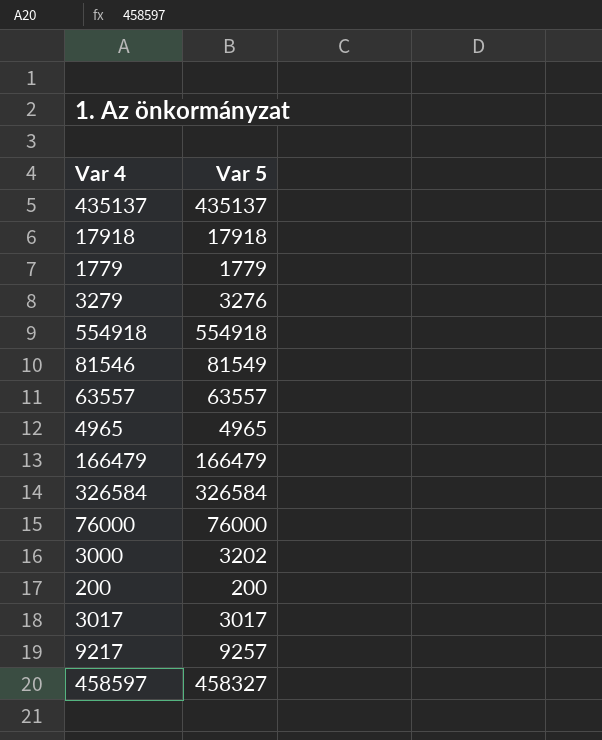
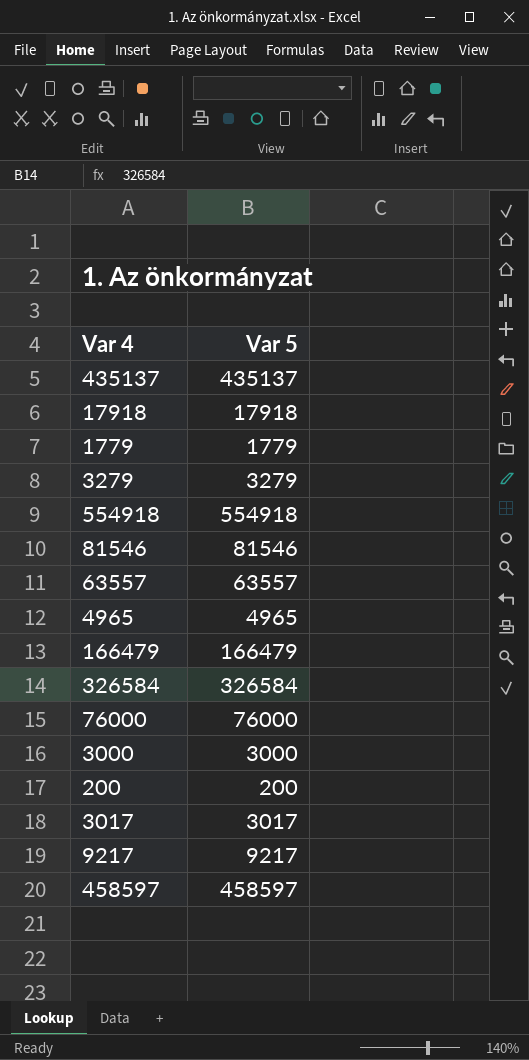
3279 | Var 5: 3276 -> 3279
81546 | Var 5: 81549 -> 81546
3000 | Var 5: 3202 -> 3000
9217 | Var 5: 9257 -> 9217
458597 | Var 5: 458327 -> 458597

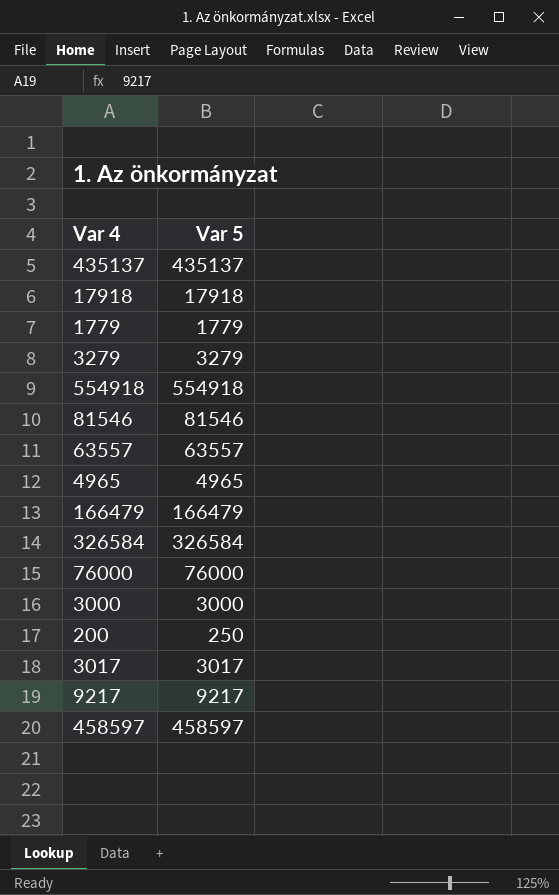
200 | Var 5: 200 -> 250

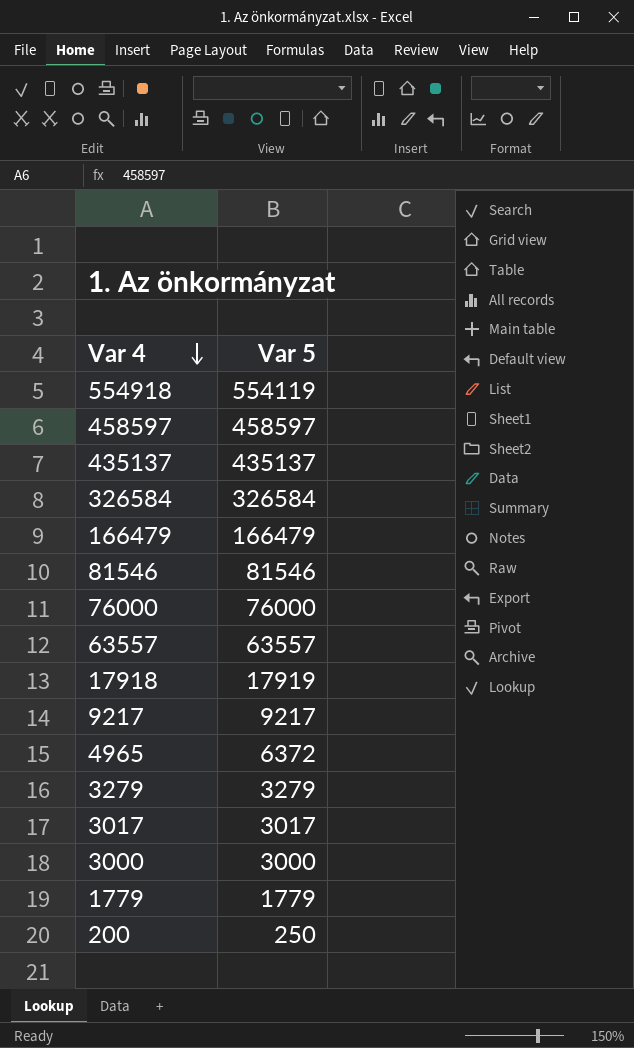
row order: none -> Var 4 descending
554918 | Var 5: 554918 -> 554119
17918 | Var 5: 17918 -> 17919
4965 | Var 5: 4965 -> 6372

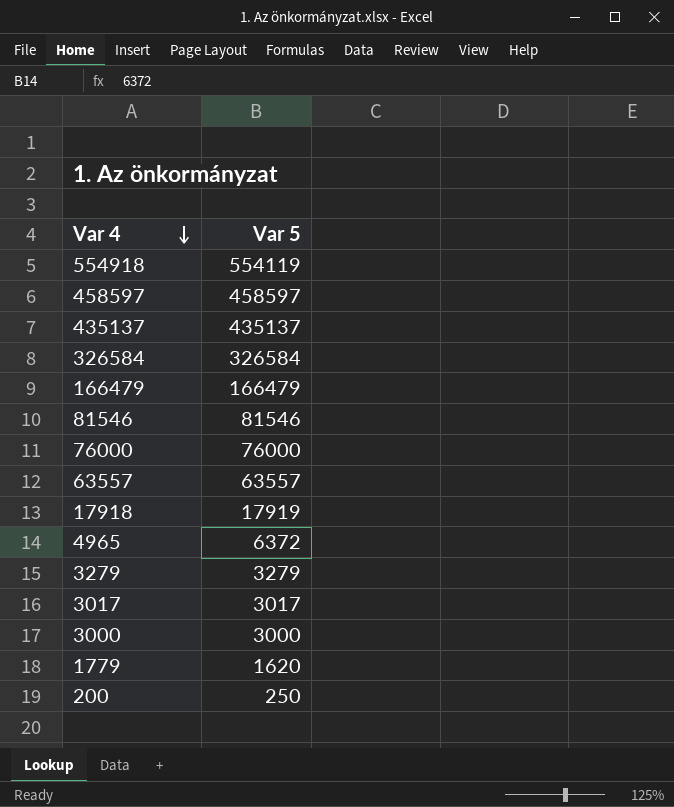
row 9217: 9217 -> none
1779 | Var 5: 1779 -> 1620

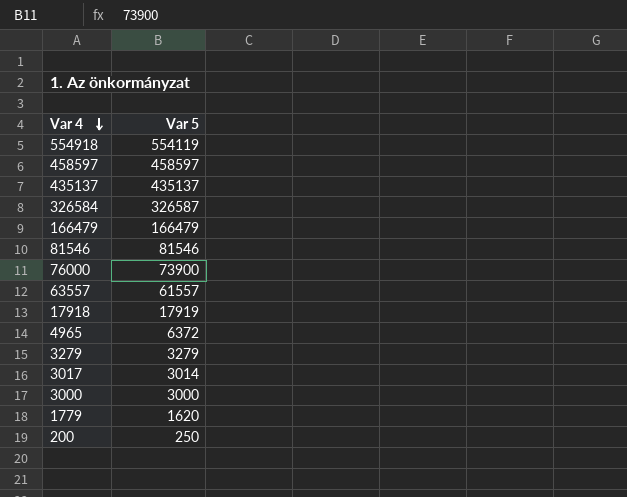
326584 | Var 5: 326584 -> 326587
76000 | Var 5: 76000 -> 73900
63557 | Var 5: 63557 -> 61557
3017 | Var 5: 3017 -> 3014

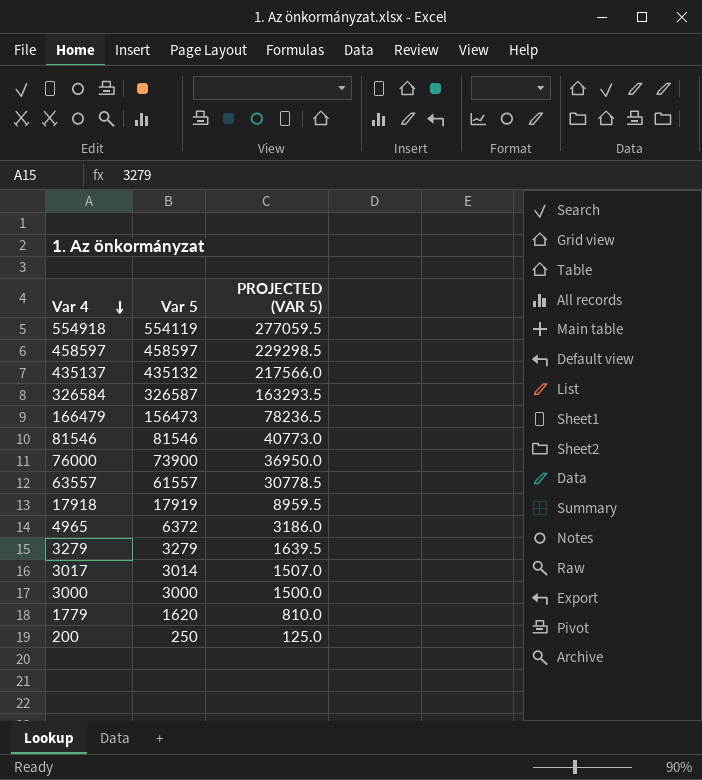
column PROJECTED (VAR 5) | formula: none -> [Var 5] * 0.5
435137 | Var 5: 435137 -> 435132
166479 | Var 5: 166479 -> 156473

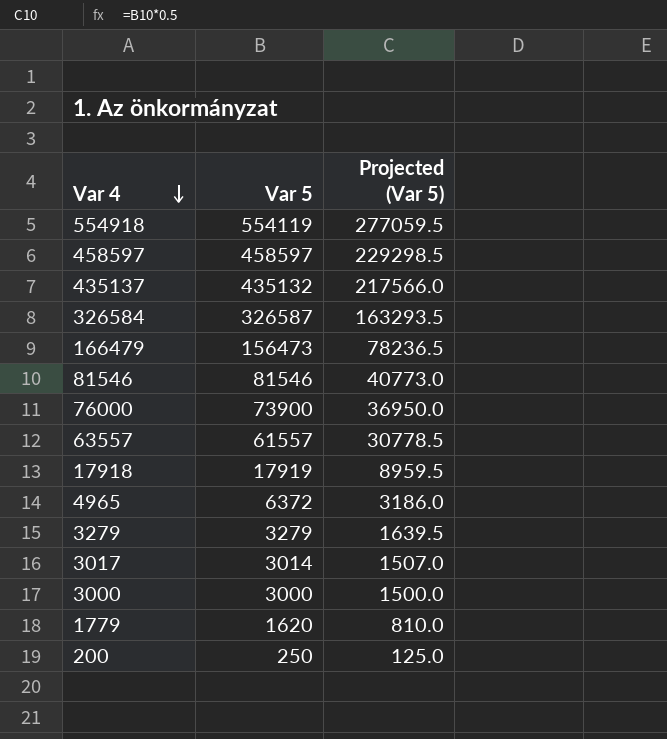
column name: PROJECTED (VAR 5) -> Projected (Var 5)

